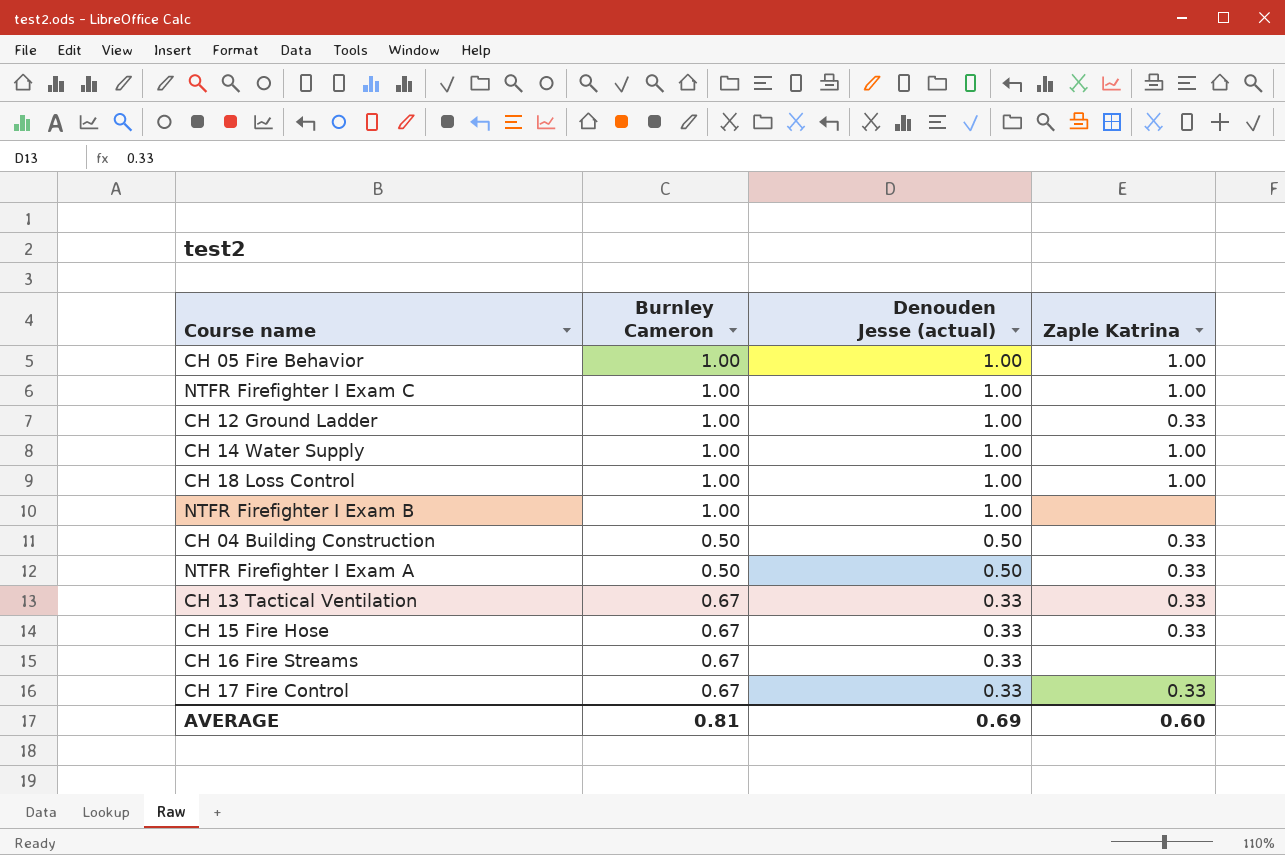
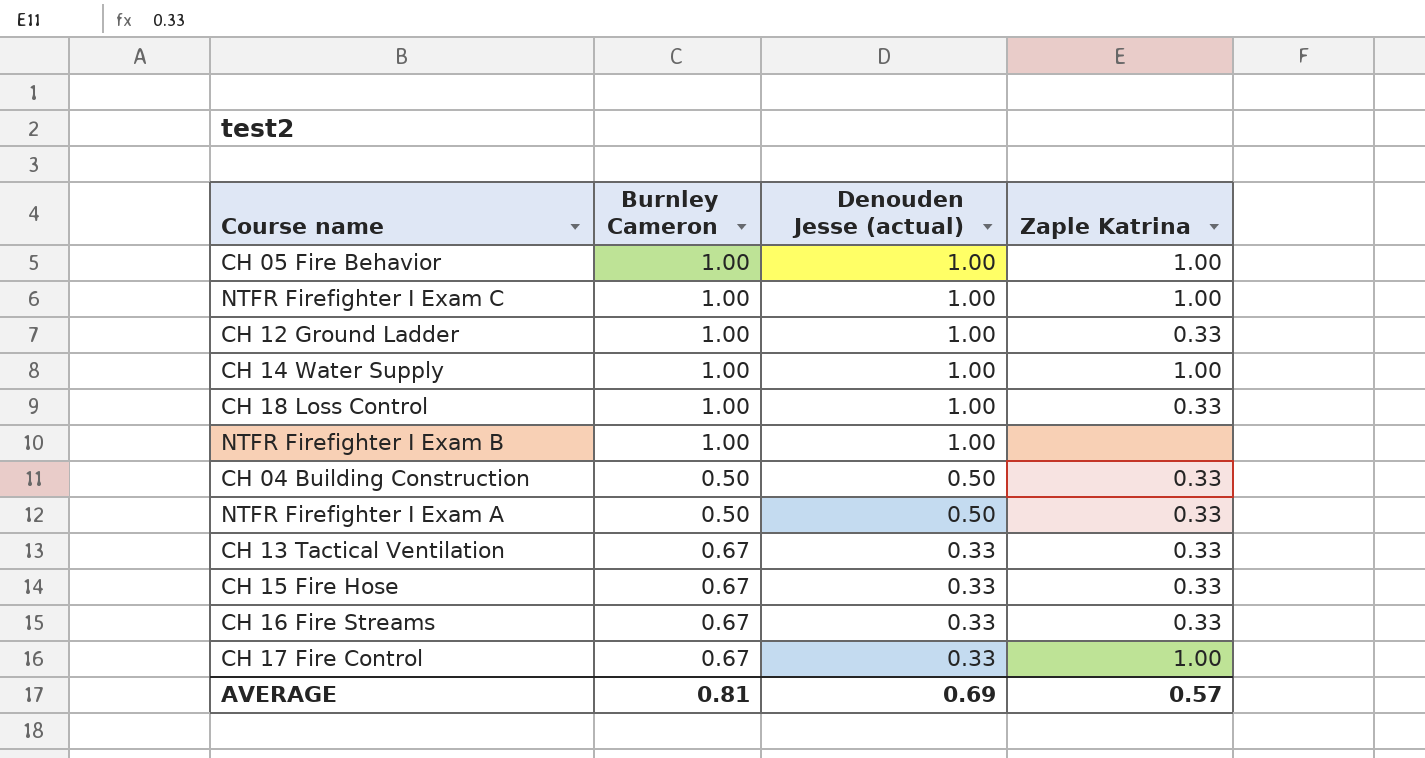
CH 18 Loss Control | Zaple Katrina: 1.00 -> 0.33
CH 16 Fire Streams | Zaple Katrina: none -> 0.33
CH 17 Fire Control | Zaple Katrina: 0.33 -> 1.00
AVERAGE | Zaple Katrina: 0.60 -> 0.57

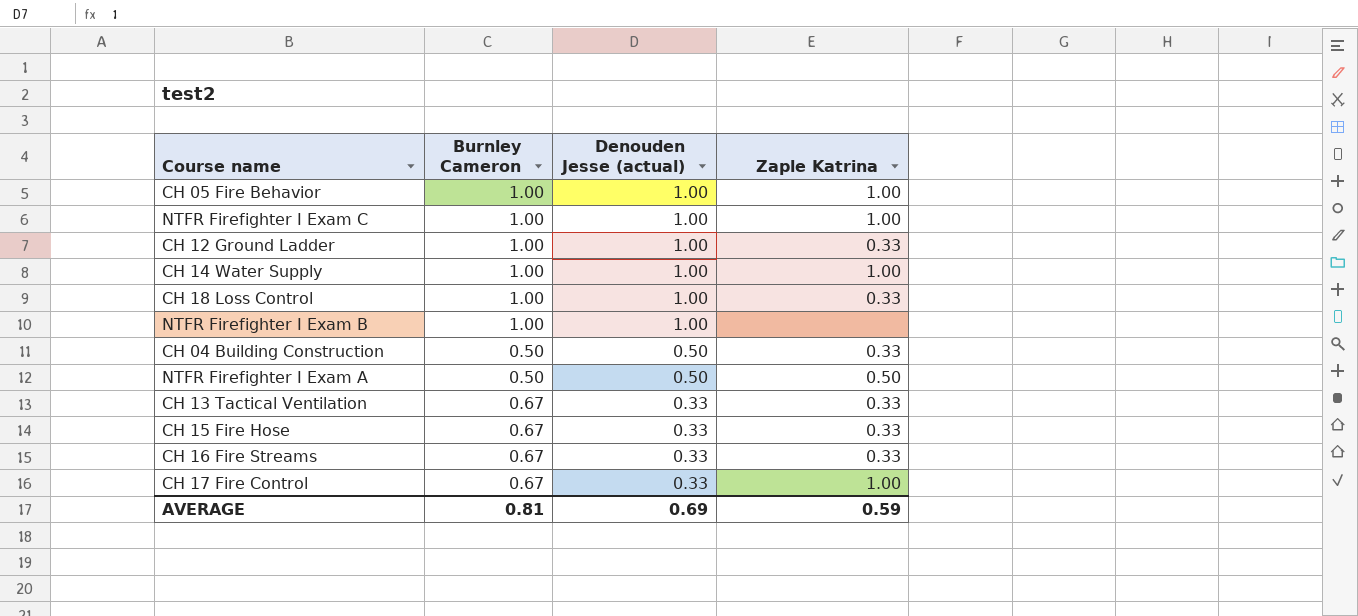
NTFR Firefighter I Exam A | Zaple Katrina: 0.33 -> 0.50
AVERAGE | Zaple Katrina: 0.57 -> 0.59

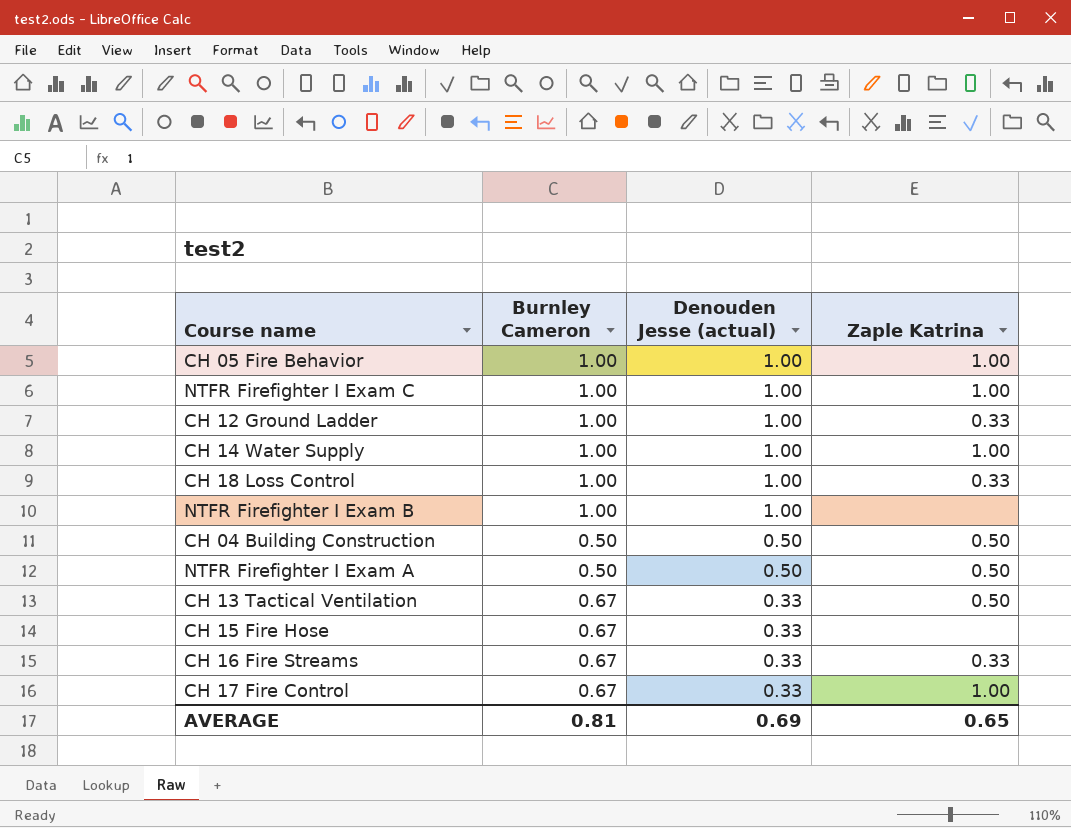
CH 04 Building Construction | Zaple Katrina: 0.33 -> 0.50
CH 13 Tactical Ventilation | Zaple Katrina: 0.33 -> 0.50
CH 15 Fire Hose | Zaple Katrina: 0.33 -> none
AVERAGE | Zaple Katrina: 0.59 -> 0.65

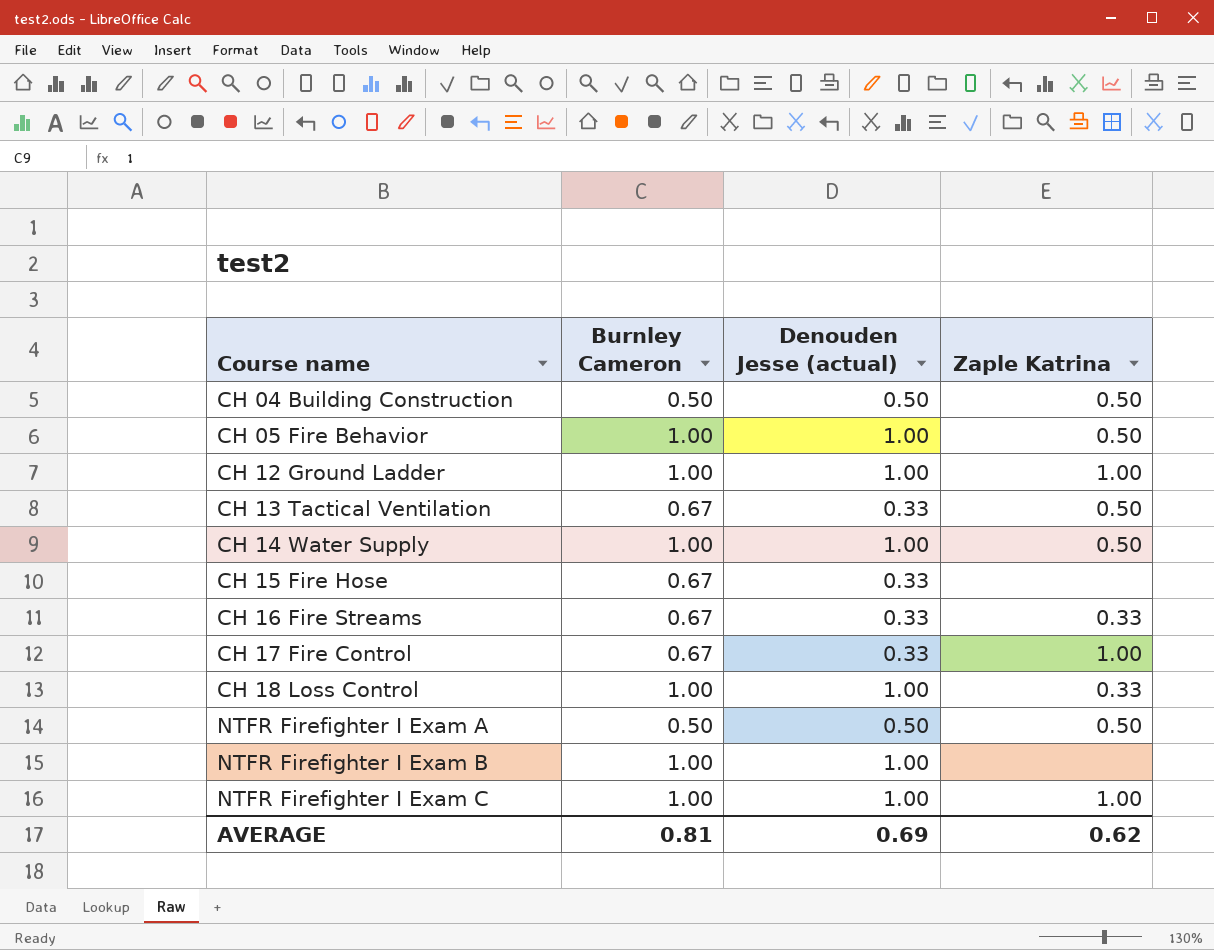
row order: Denouden Jesse (actual) descending -> Course name ascending
CH 05 Fire Behavior | Zaple Katrina: 1.00 -> 0.50
CH 12 Ground Ladder | Zaple Katrina: 0.33 -> 1.00
CH 14 Water Supply | Zaple Katrina: 1.00 -> 0.50
AVERAGE | Zaple Katrina: 0.65 -> 0.62

